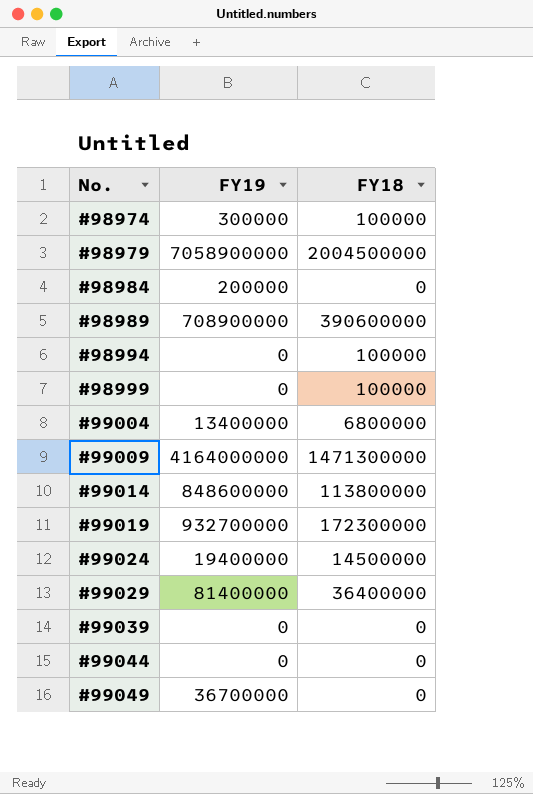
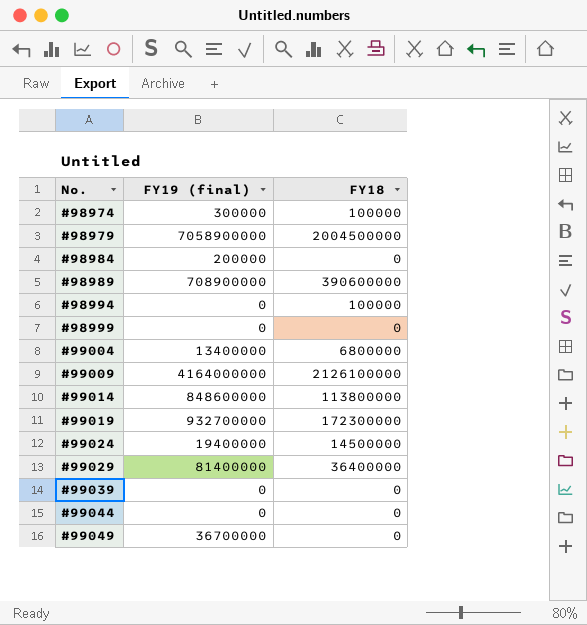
column name: FY19 -> FY19 (final)
#98999 | FY18: 100000 -> 0
#99009 | FY18: 1471300000 -> 2126100000

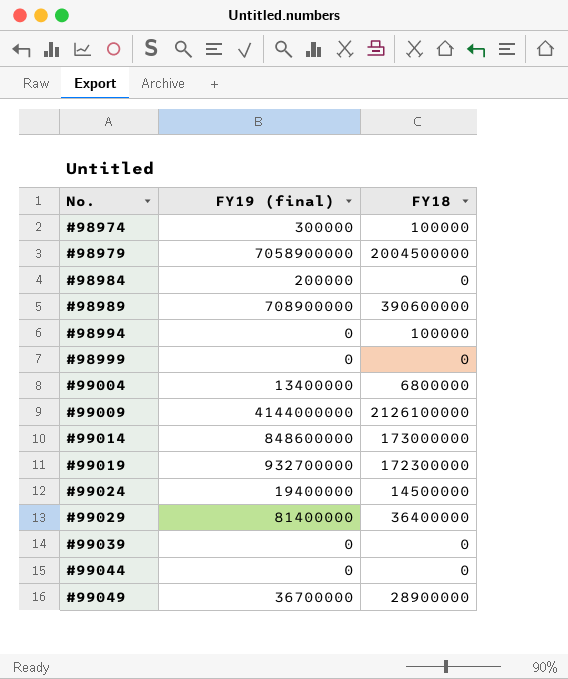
#99009 | FY19 (final): 4164000000 -> 4144000000
#99014 | FY18: 113800000 -> 173000000
#99049 | FY18: 0 -> 28900000

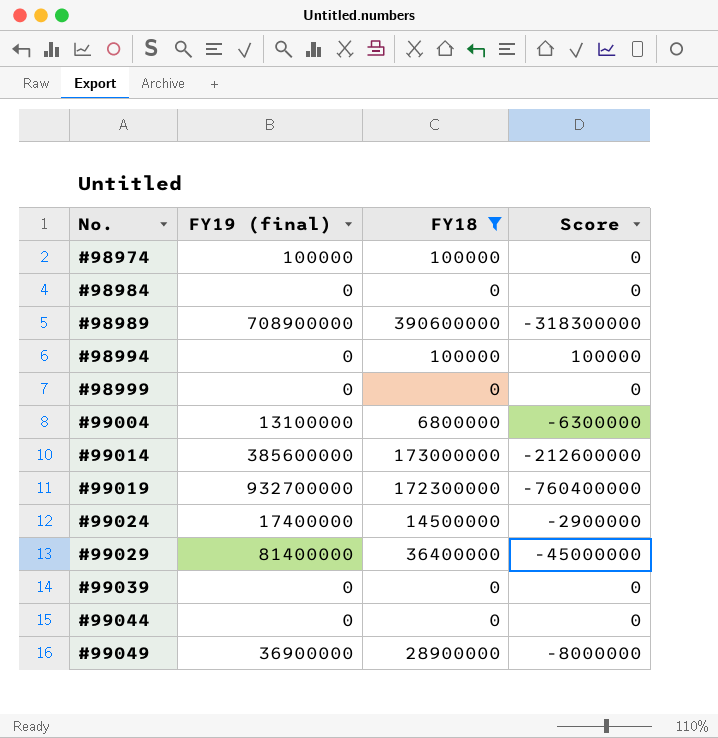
filter: none -> FY18 <= 390600000
column Score | formula: none -> [FY18] - [FY19 (final)]
#98974 | FY19 (final): 300000 -> 100000
#98984 | FY19 (final): 200000 -> 0
#99004 | FY19 (final): 13400000 -> 13100000
#99014 | FY19 (final): 848600000 -> 385600000
#99024 | FY19 (final): 19400000 -> 17400000
#99049 | FY19 (final): 36700000 -> 36900000

